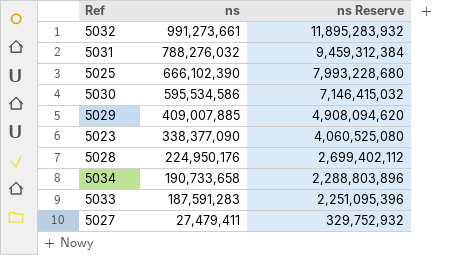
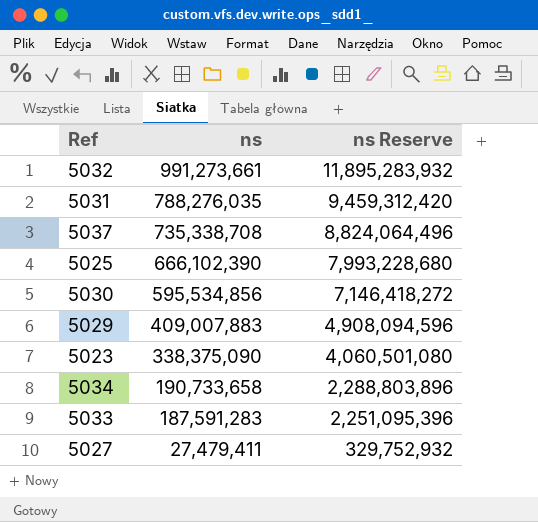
row 5028: 224,950,176 | 2,699,402,112 -> none
5031 | ns: 788,276,032 -> 788,276,035
5031 | ns Reserve: 9,459,312,384 -> 9,459,312,420
row 5037: none -> 735,338,708 | 8,824,064,496
5030 | ns: 595,534,586 -> 595,534,856
5030 | ns Reserve: 7,146,415,032 -> 7,146,418,272
5029 | ns: 409,007,885 -> 409,007,883
5029 | ns Reserve: 4,908,094,620 -> 4,908,094,596
5023 | ns: 338,377,090 -> 338,375,090
5023 | ns Reserve: 4,060,525,080 -> 4,060,501,080

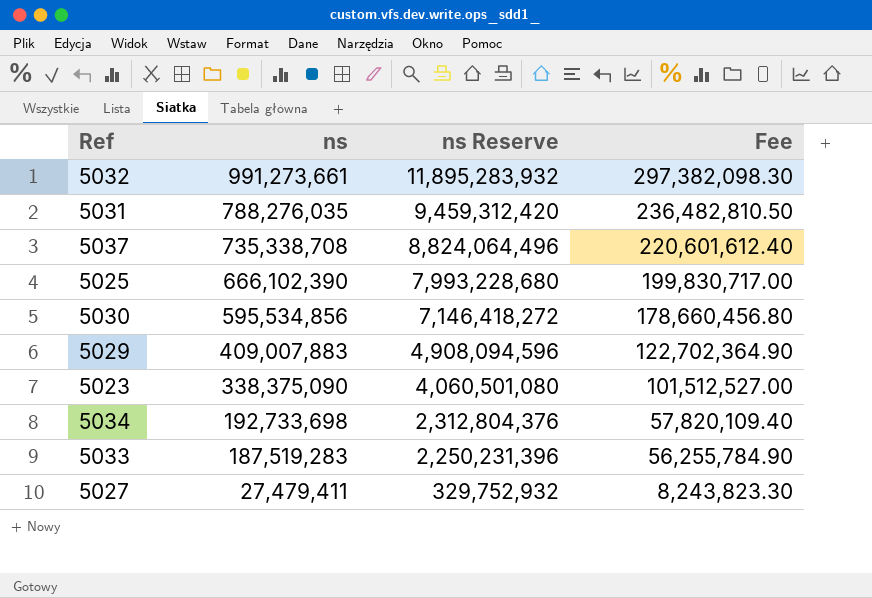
column Fee | formula: none -> [ns] * 0.3
5034 | ns: 190,733,658 -> 192,733,698
5034 | ns Reserve: 2,288,803,896 -> 2,312,804,376
5033 | ns: 187,591,283 -> 187,519,283
5033 | ns Reserve: 2,251,095,396 -> 2,250,231,396

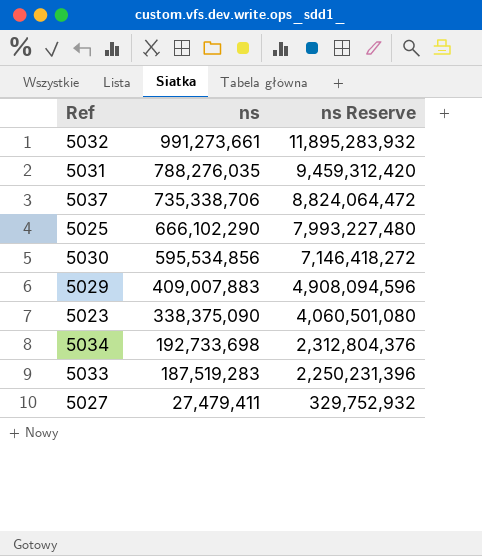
column Fee | formula: [ns] * 0.3 -> none
5037 | ns: 735,338,708 -> 735,338,706
5037 | ns Reserve: 8,824,064,496 -> 8,824,064,472
5025 | ns: 666,102,390 -> 666,102,290
5025 | ns Reserve: 7,993,228,680 -> 7,993,227,480

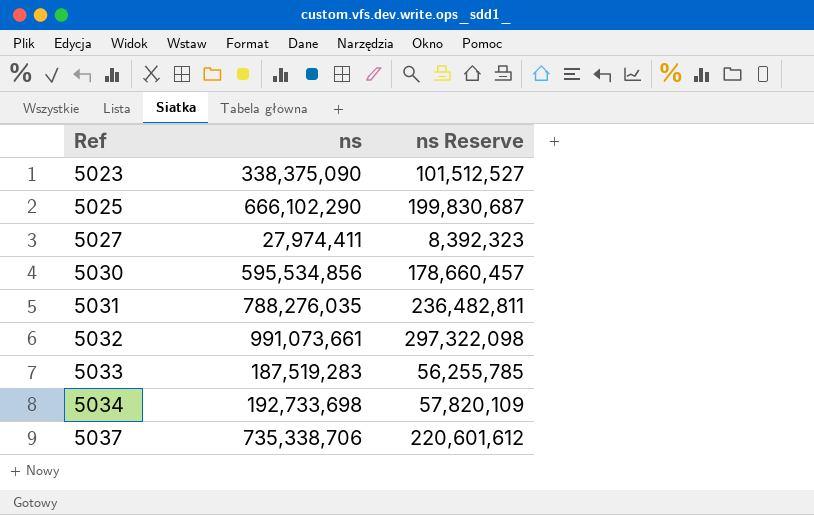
row order: ns descending -> Ref ascending
column ns Reserve | formula: [ns] * 12 -> [ns] * 0.3
row 5029: 409,007,883 | 4,908,094,596 -> none
5027 | ns: 27,479,411 -> 27,974,411
5032 | ns: 991,273,661 -> 991,073,661

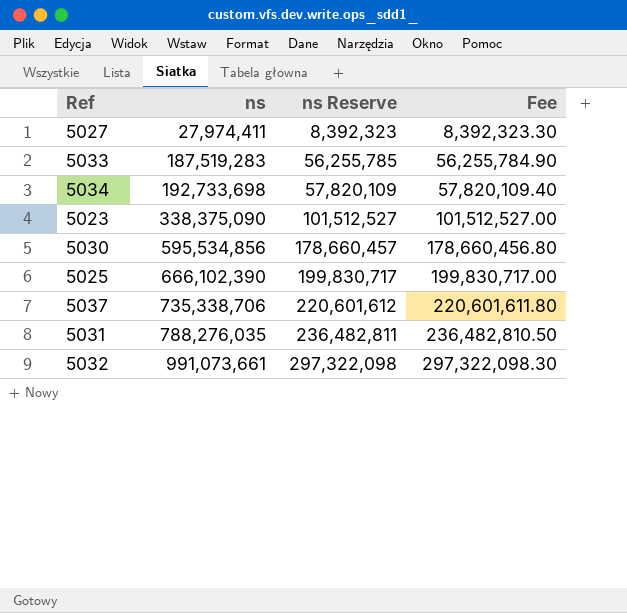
row order: Ref ascending -> ns ascending
column Fee | formula: none -> [ns] * 0.3
5025 | ns: 666,102,290 -> 666,102,390
5025 | ns Reserve: 199,830,687 -> 199,830,717

